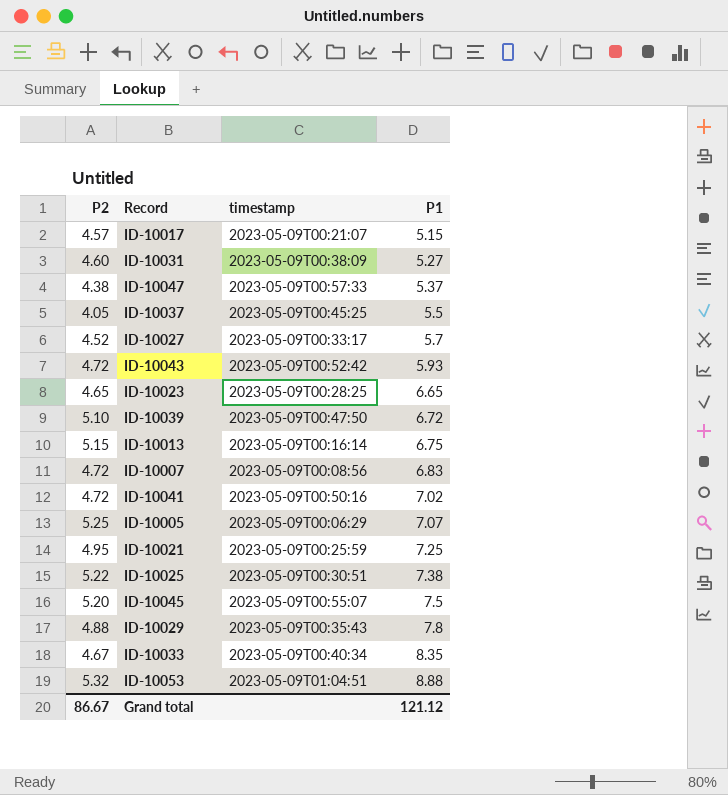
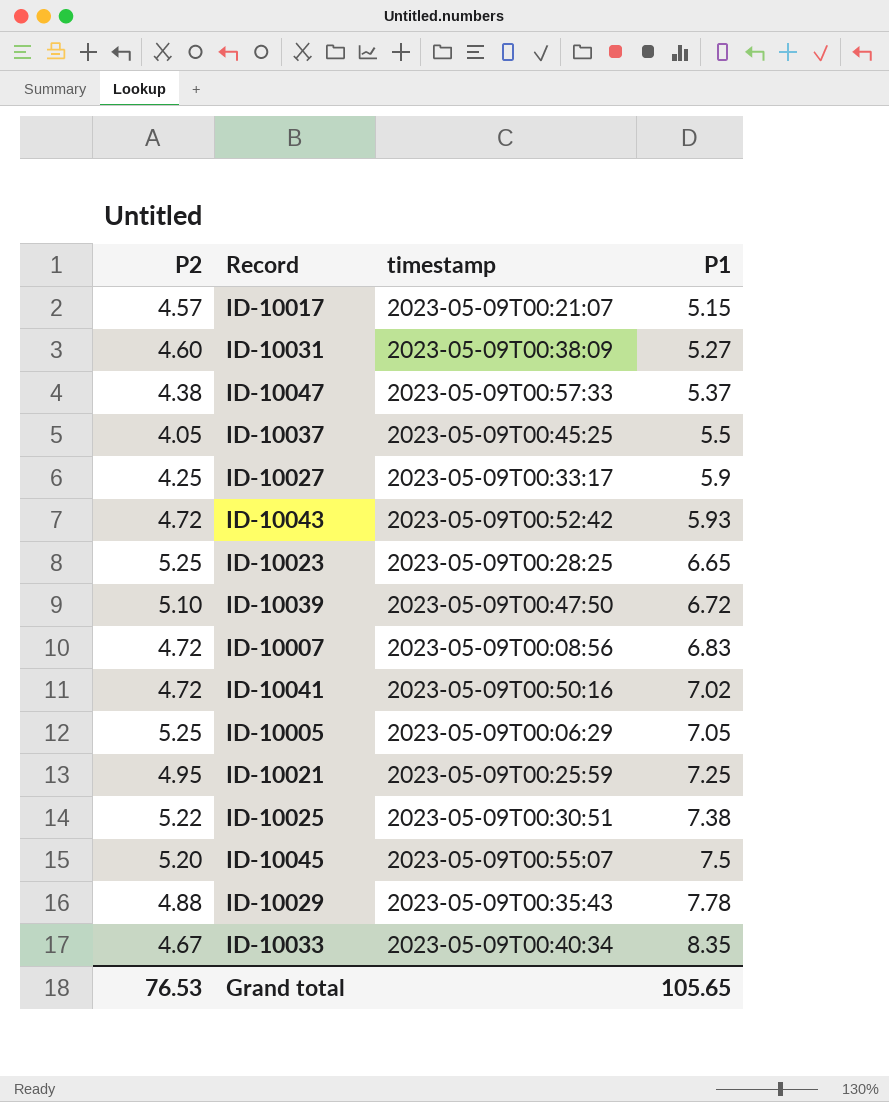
row ID-10013: 5.15 | 2023-05-09T00:16:14 | 6.75 -> none
row ID-10053: 5.32 | 2023-05-09T01:04:51 | 8.88 -> none
ID-10027 | P2: 4.52 -> 4.25
ID-10027 | P1: 5.7 -> 5.9
ID-10023 | P2: 4.65 -> 5.25
ID-10005 | P1: 7.07 -> 7.05
ID-10029 | P1: 7.8 -> 7.78
Grand total | P2: 86.67 -> 76.53
Grand total | P1: 121.12 -> 105.65

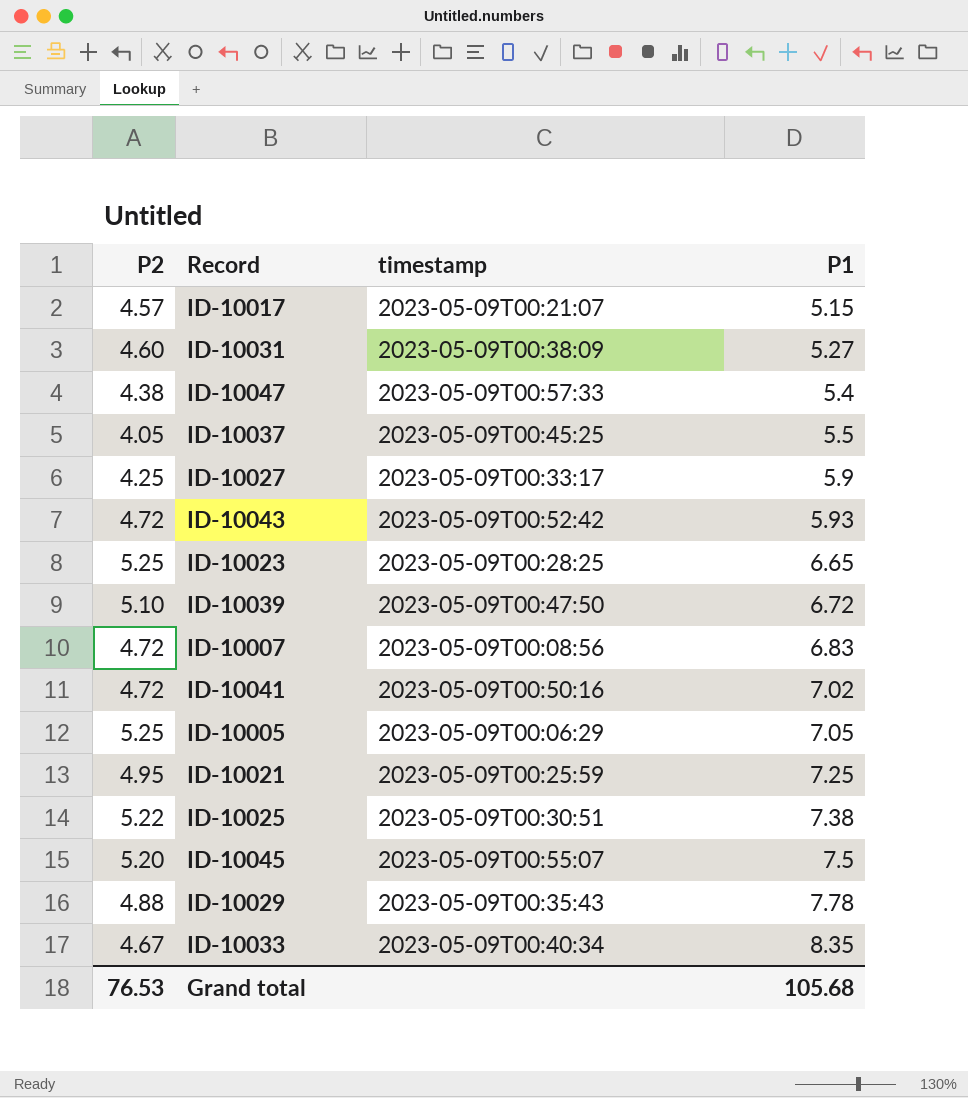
ID-10047 | P1: 5.37 -> 5.4
Grand total | P1: 105.65 -> 105.68

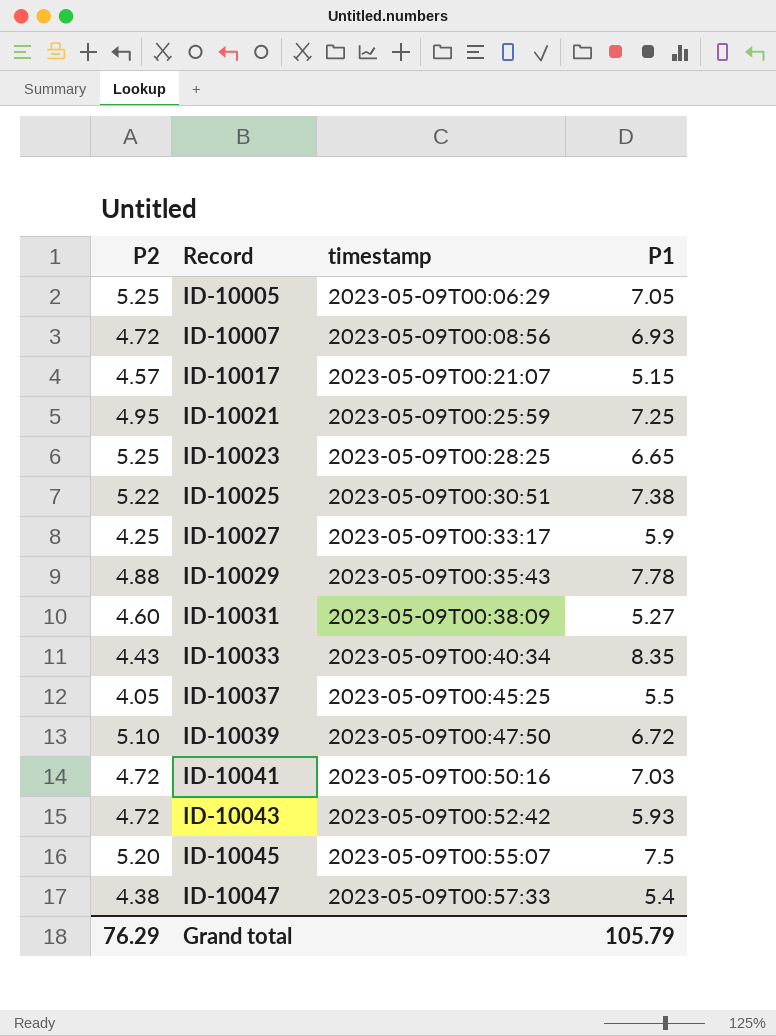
row order: P1 ascending -> Record ascending
ID-10007 | P1: 6.83 -> 6.93
ID-10033 | P2: 4.67 -> 4.43
ID-10041 | P1: 7.02 -> 7.03
Grand total | P2: 76.53 -> 76.29
Grand total | P1: 105.68 -> 105.79

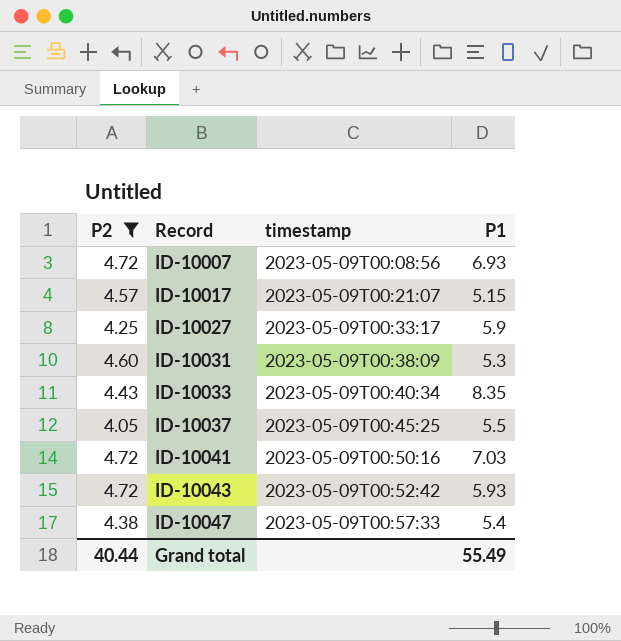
filter: none -> P2 <= 4.72
ID-10031 | P1: 5.27 -> 5.3
Grand total | P2: 76.29 -> 40.44
Grand total | P1: 105.79 -> 55.49

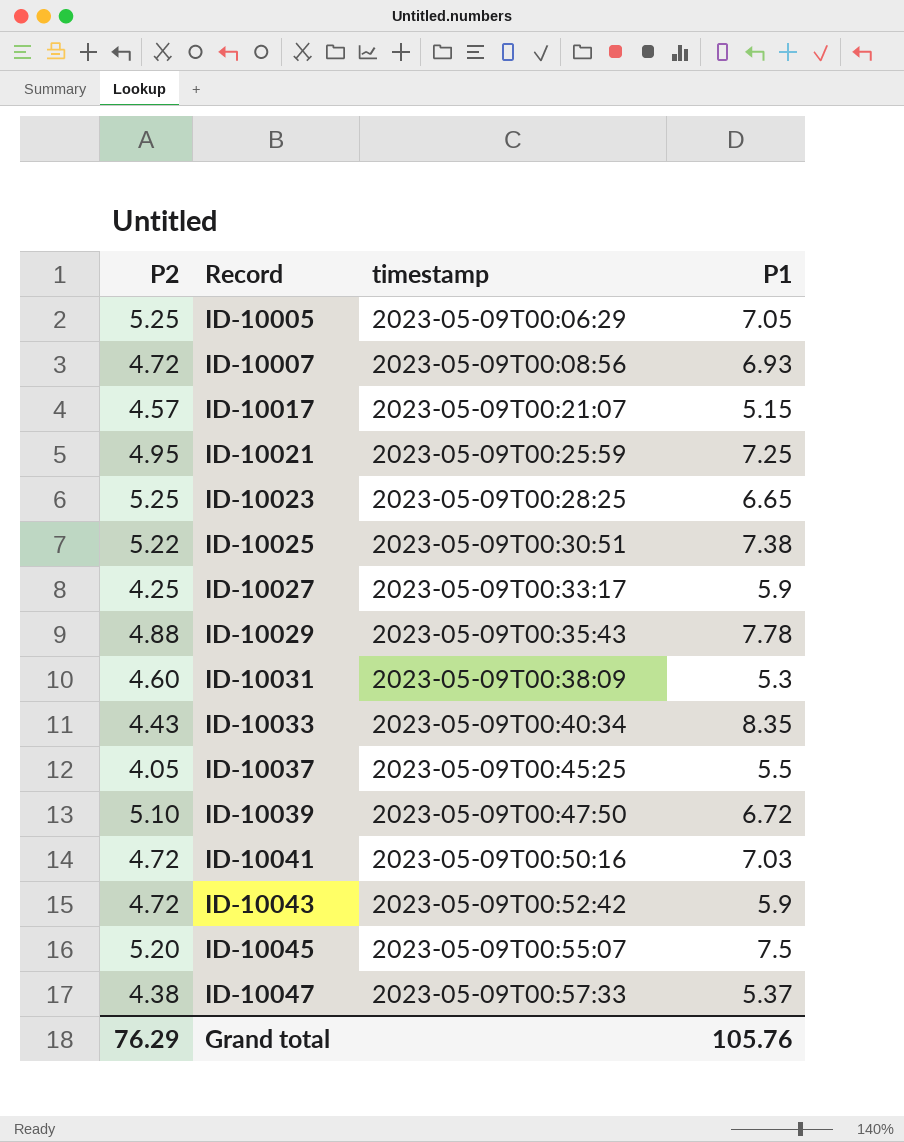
filter: P2 <= 4.72 -> none
ID-10043 | P1: 5.93 -> 5.9
ID-10047 | P1: 5.4 -> 5.37
Grand total | P2: 40.44 -> 76.29
Grand total | P1: 55.49 -> 105.76

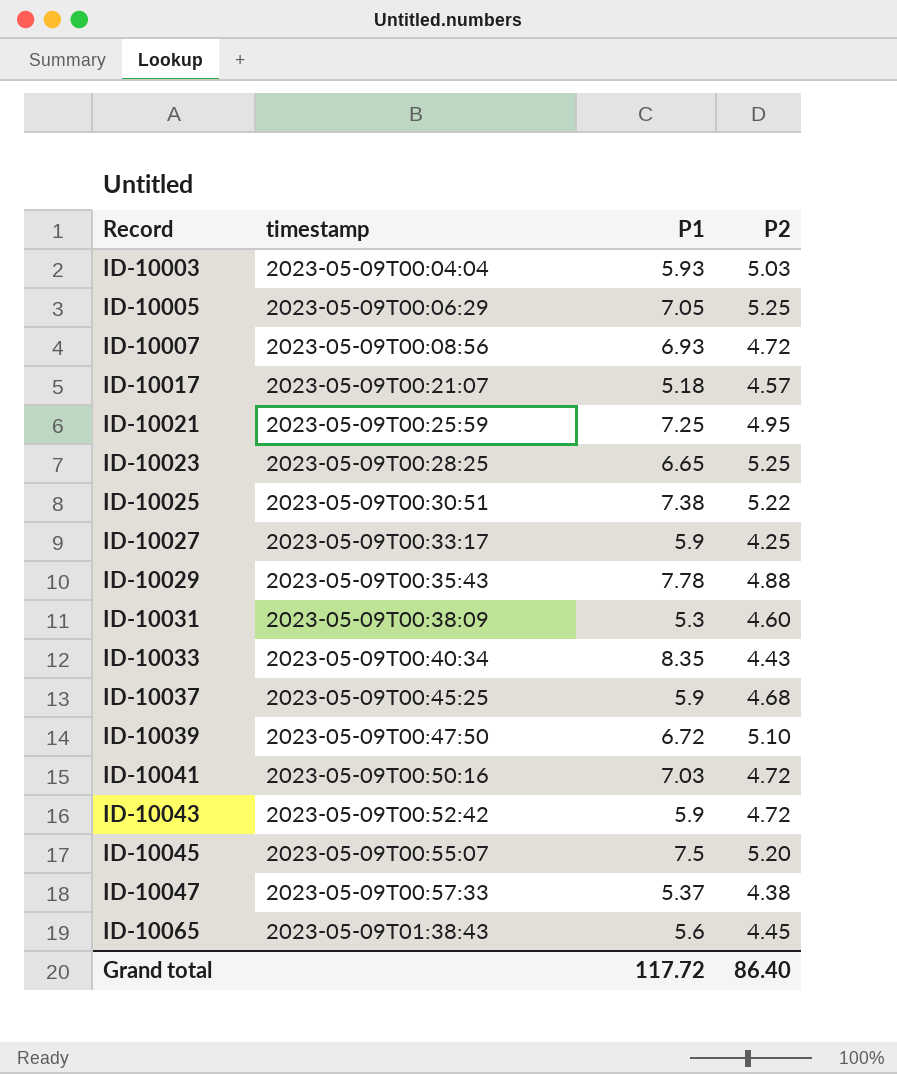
column P2 | position: 1 -> 4
row ID-10003: none -> 2023-05-09T00:04:04 | 5.93 | 5.03
ID-10017 | P1: 5.15 -> 5.18
ID-10037 | P1: 5.5 -> 5.9
ID-10037 | P2: 4.05 -> 4.68
row ID-10065: none -> 2023-05-09T01:38:43 | 5.6 | 4.45
Grand total | P1: 105.76 -> 117.72
Grand total | P2: 76.29 -> 86.40

